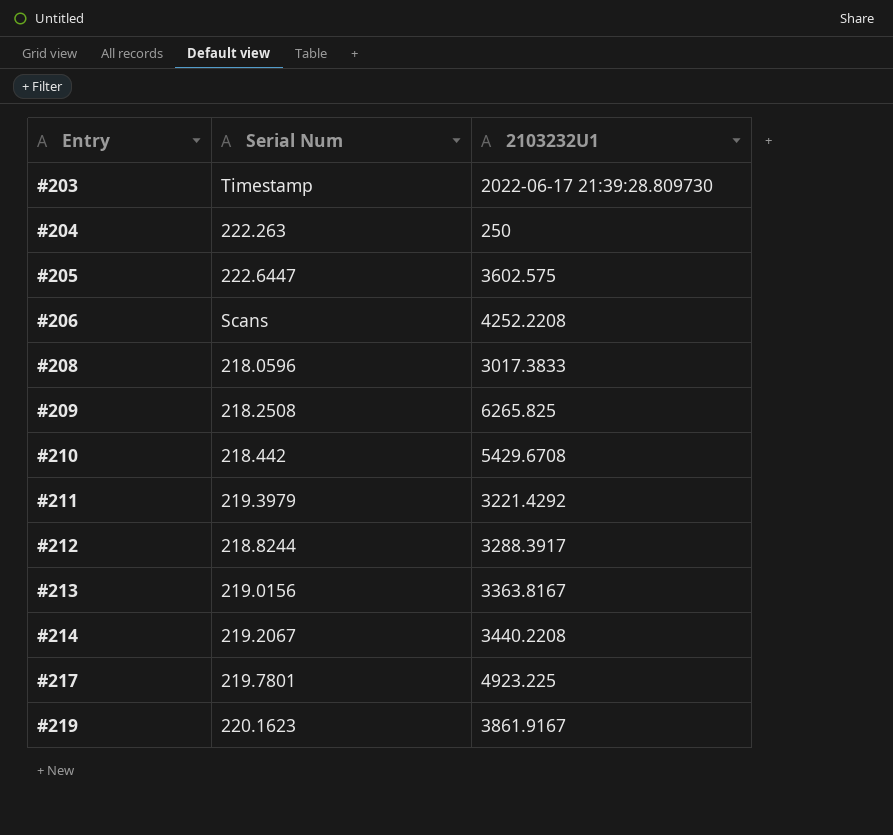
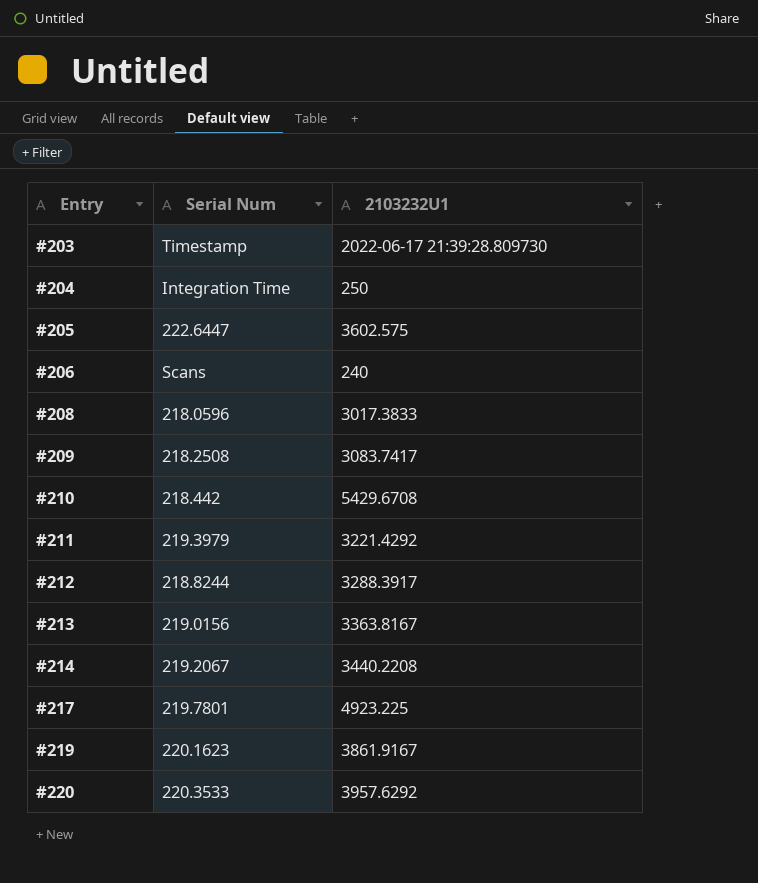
#204 | Serial Num: 222.263 -> Integration Time
#206 | 2103232U1: 4252.2208 -> 240
#209 | 2103232U1: 6265.825 -> 3083.7417
row #220: none -> 220.3533 | 3957.6292

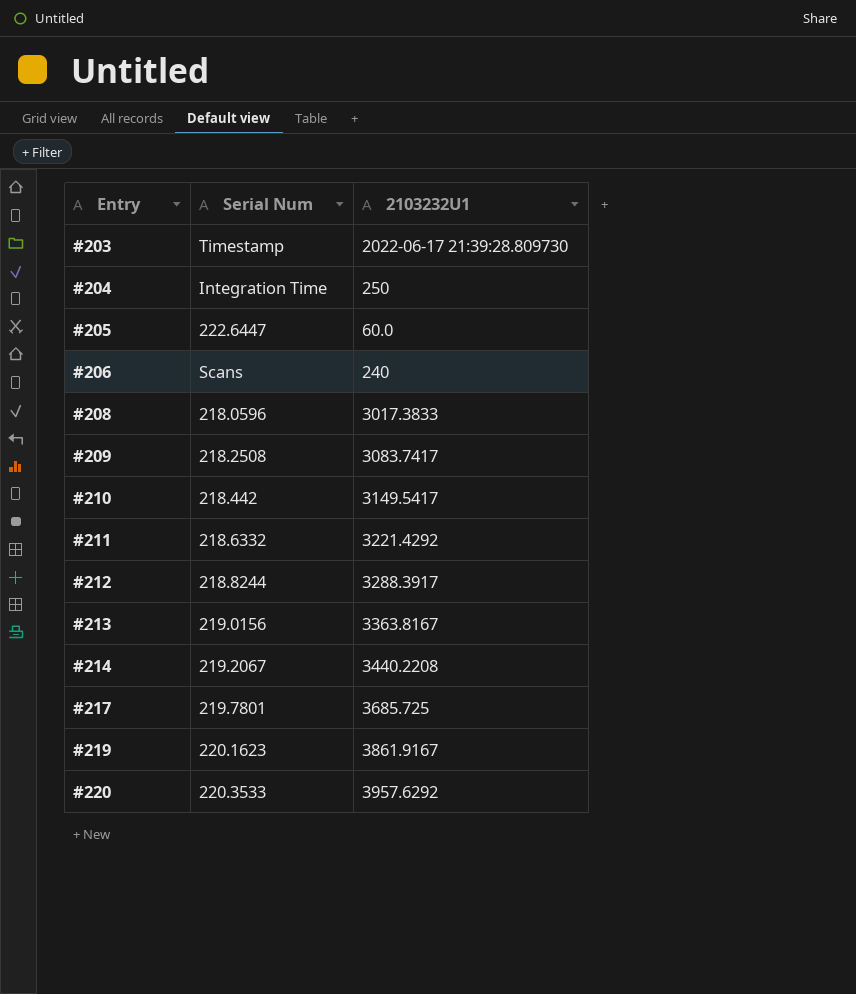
#205 | 2103232U1: 3602.575 -> 60.0
#210 | 2103232U1: 5429.6708 -> 3149.5417
#211 | Serial Num: 219.3979 -> 218.6332
#217 | 2103232U1: 4923.225 -> 3685.725

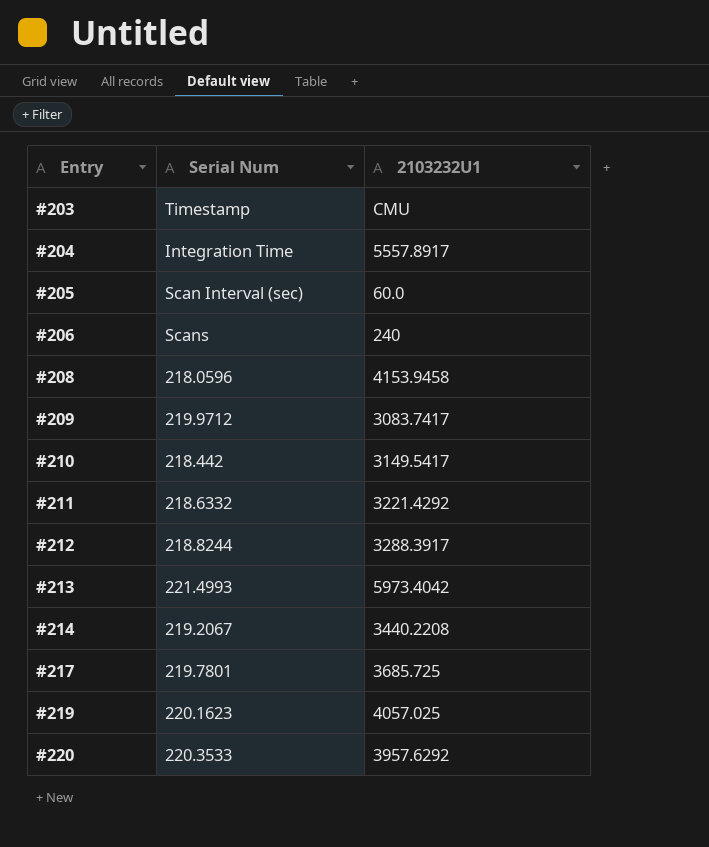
#203 | 2103232U1: 2022-06-17 21:39:28.809730 -> CMU
#204 | 2103232U1: 250 -> 5557.8917
#205 | Serial Num: 222.6447 -> Scan Interval (sec)
#208 | 2103232U1: 3017.3833 -> 4153.9458
#209 | Serial Num: 218.2508 -> 219.9712
#213 | Serial Num: 219.0156 -> 221.4993
#213 | 2103232U1: 3363.8167 -> 5973.4042
#219 | 2103232U1: 3861.9167 -> 4057.025

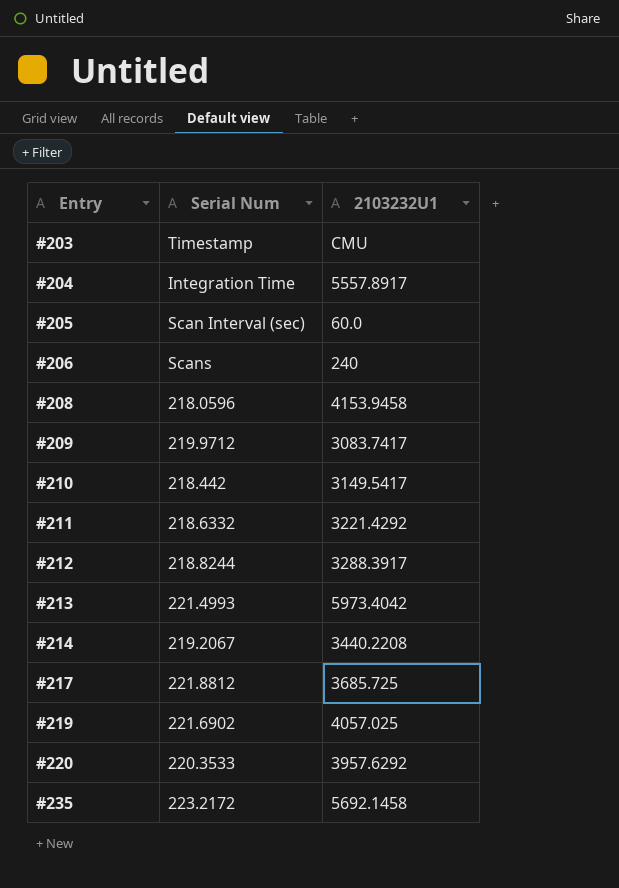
#217 | Serial Num: 219.7801 -> 221.8812
#219 | Serial Num: 220.1623 -> 221.6902
row #235: none -> 223.2172 | 5692.1458

